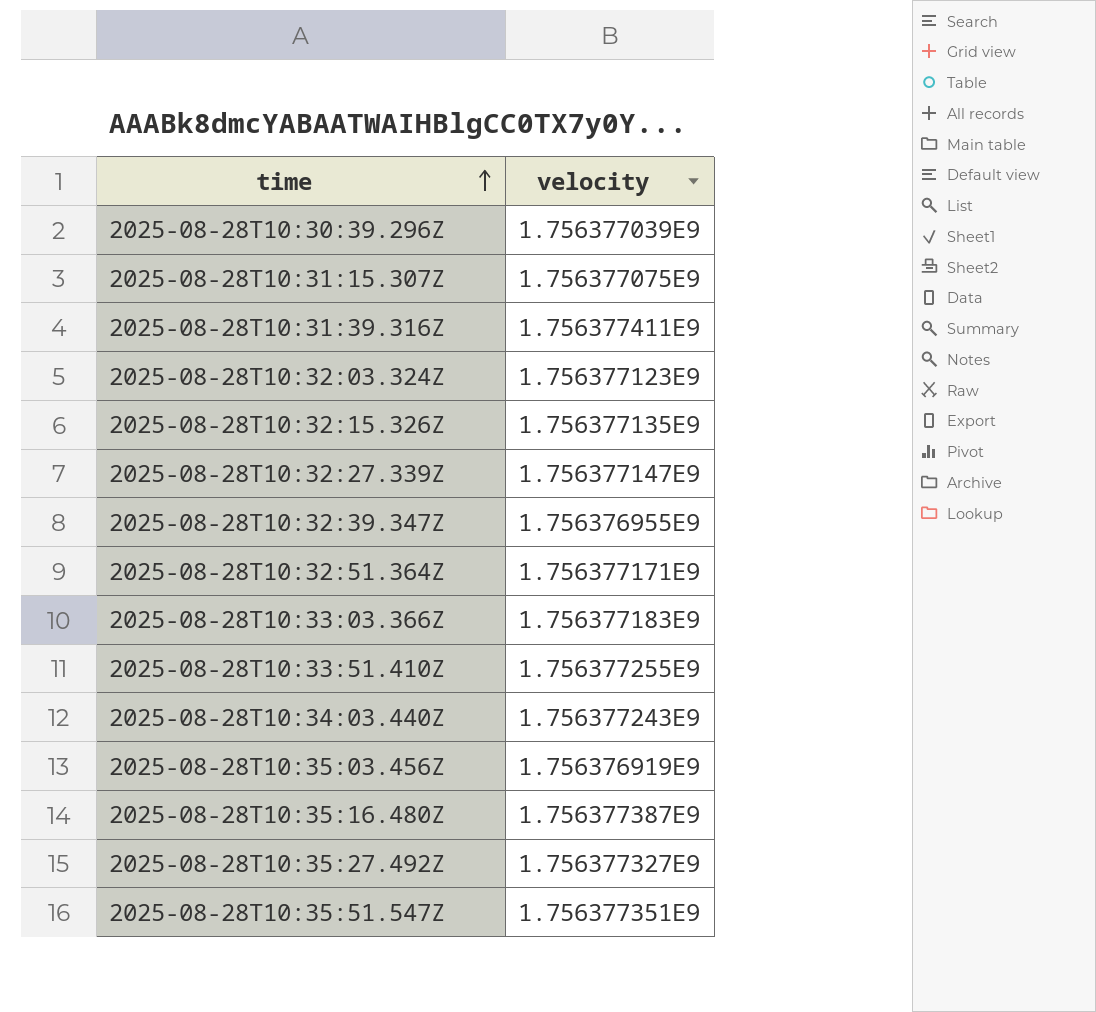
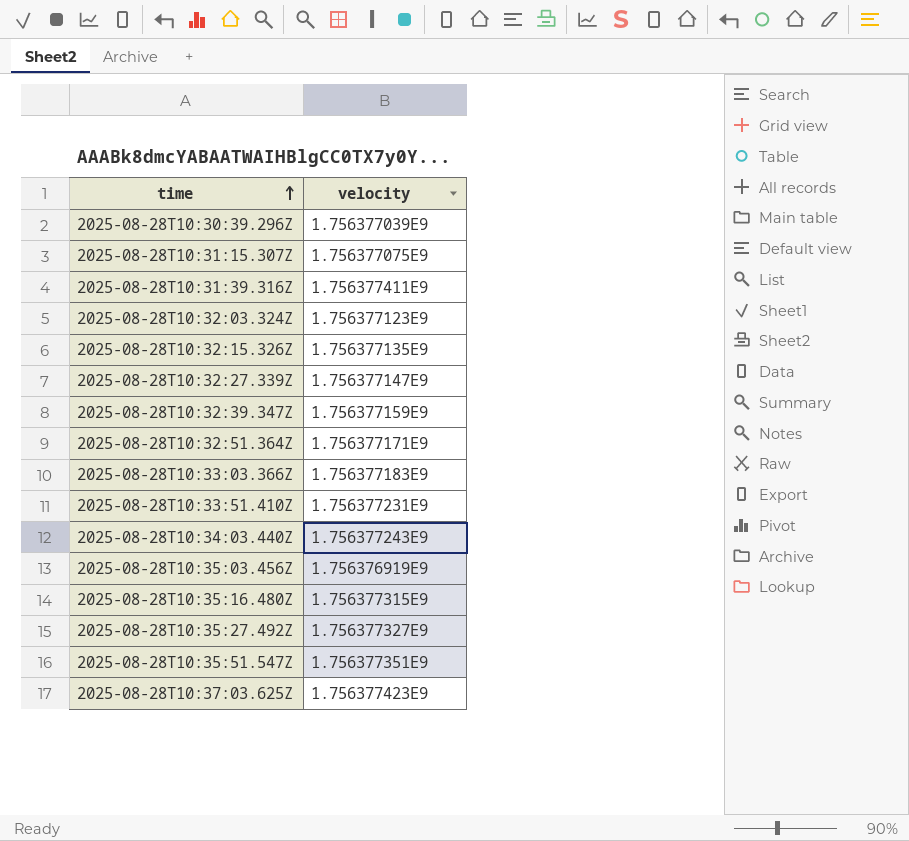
2025-08-28T10:32:39.347Z | velocity: 1.756376955E9 -> 1.756377159E9
2025-08-28T10:33:51.410Z | velocity: 1.756377255E9 -> 1.756377231E9
2025-08-28T10:35:16.480Z | velocity: 1.756377387E9 -> 1.756377315E9
row 2025-08-28T10:37:03.625Z: none -> 1.756377423E9

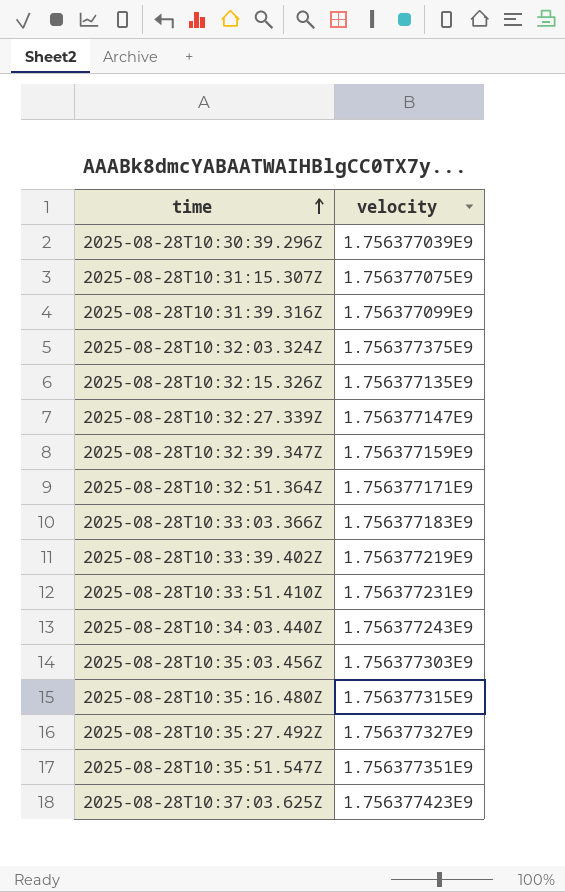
2025-08-28T10:31:39.316Z | velocity: 1.756377411E9 -> 1.756377099E9
2025-08-28T10:32:03.324Z | velocity: 1.756377123E9 -> 1.756377375E9
row 2025-08-28T10:33:39.402Z: none -> 1.756377219E9
2025-08-28T10:35:03.456Z | velocity: 1.756376919E9 -> 1.756377303E9

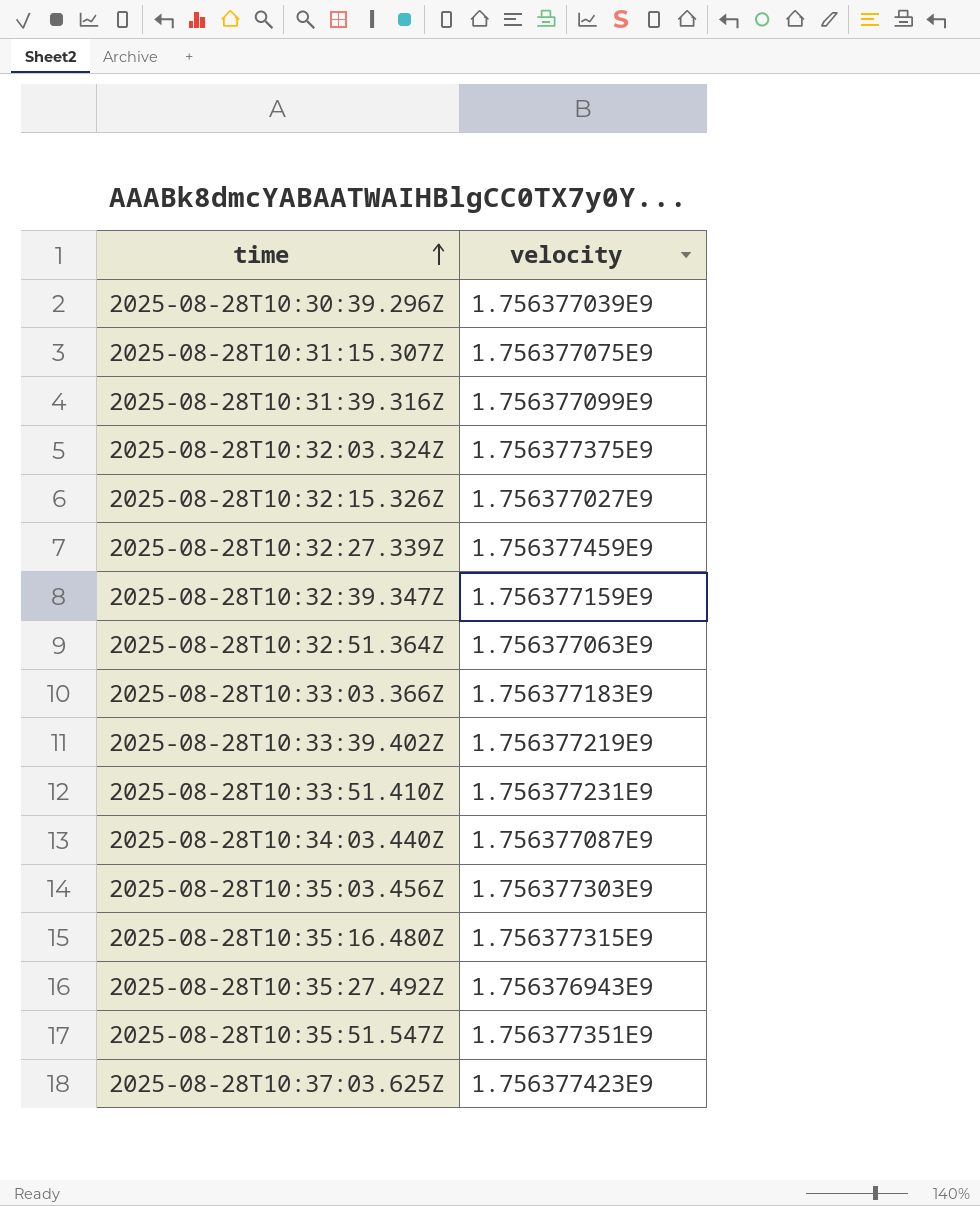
2025-08-28T10:32:15.326Z | velocity: 1.756377135E9 -> 1.756377027E9
2025-08-28T10:32:27.339Z | velocity: 1.756377147E9 -> 1.756377459E9
2025-08-28T10:32:51.364Z | velocity: 1.756377171E9 -> 1.756377063E9
2025-08-28T10:34:03.440Z | velocity: 1.756377243E9 -> 1.756377087E9
2025-08-28T10:35:27.492Z | velocity: 1.756377327E9 -> 1.756376943E9

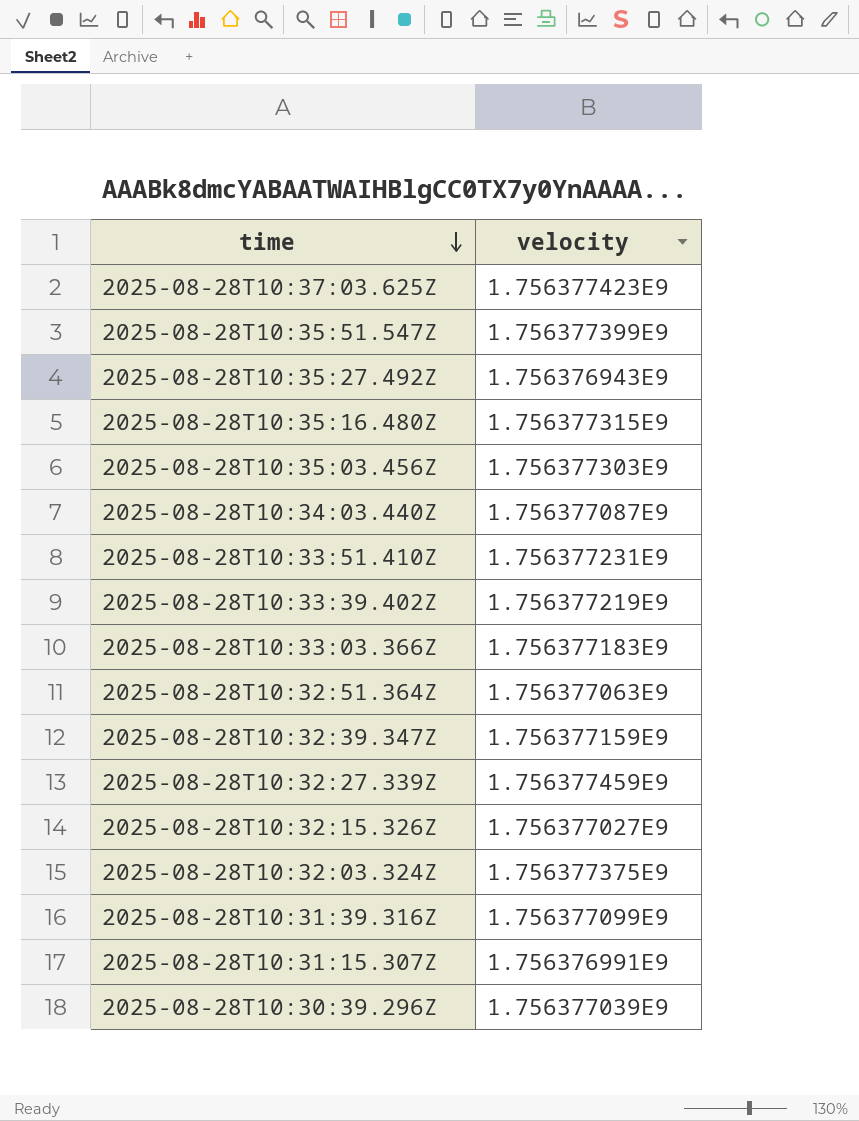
row order: time ascending -> time descending
2025-08-28T10:35:51.547Z | velocity: 1.756377351E9 -> 1.756377399E9
2025-08-28T10:31:15.307Z | velocity: 1.756377075E9 -> 1.756376991E9

